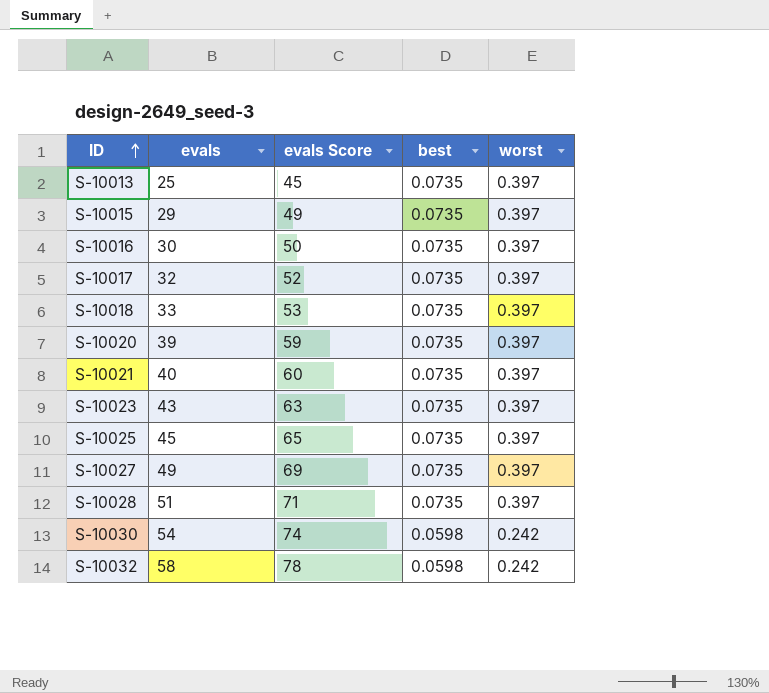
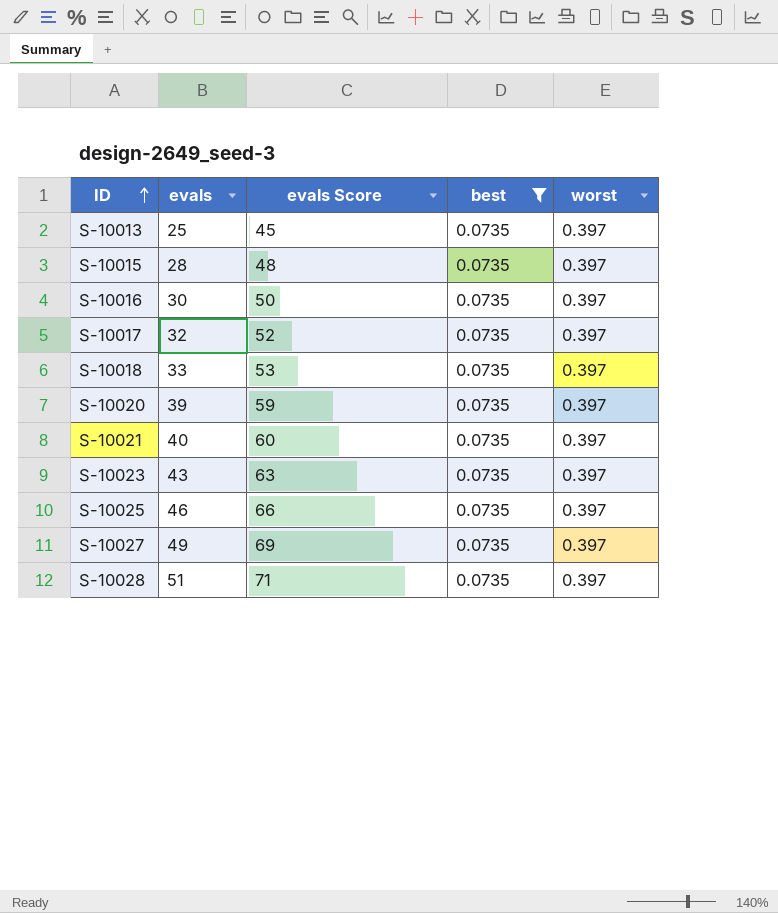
filter: none -> best = 0.0735
S-10015 | evals: 29 -> 28
S-10015 | evals Score: 49 -> 48
S-10025 | evals: 45 -> 46
S-10025 | evals Score: 65 -> 66

